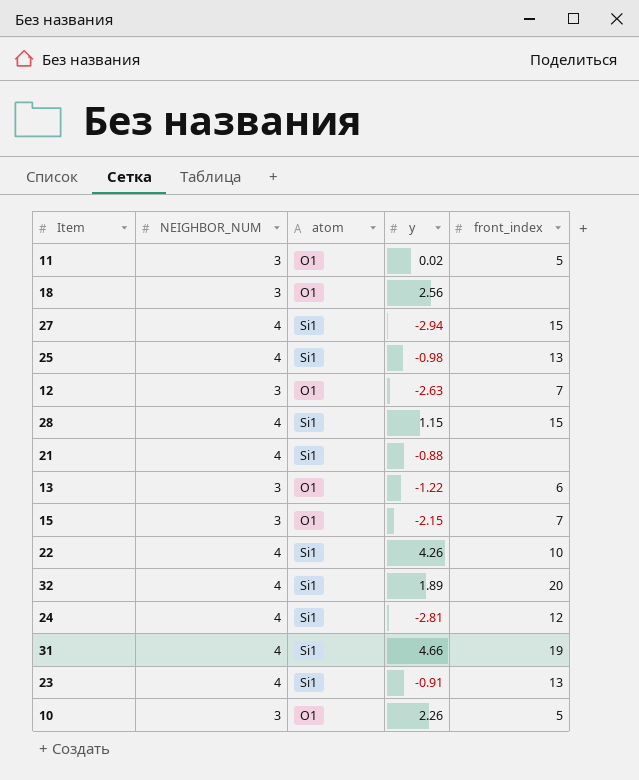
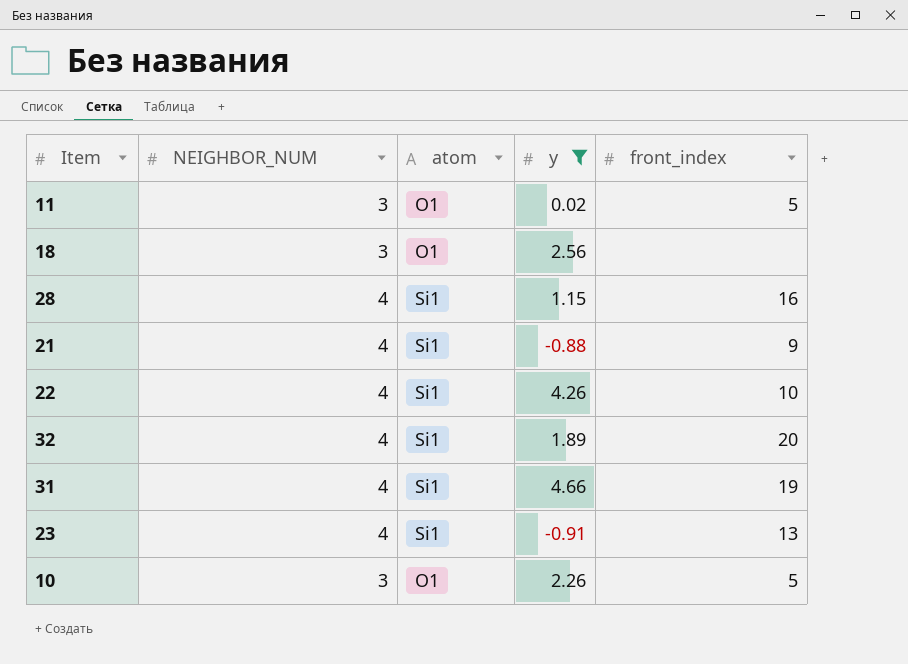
filter: none -> y >= -0.91
28 | front_index: 15 -> 16
21 | front_index: none -> 9

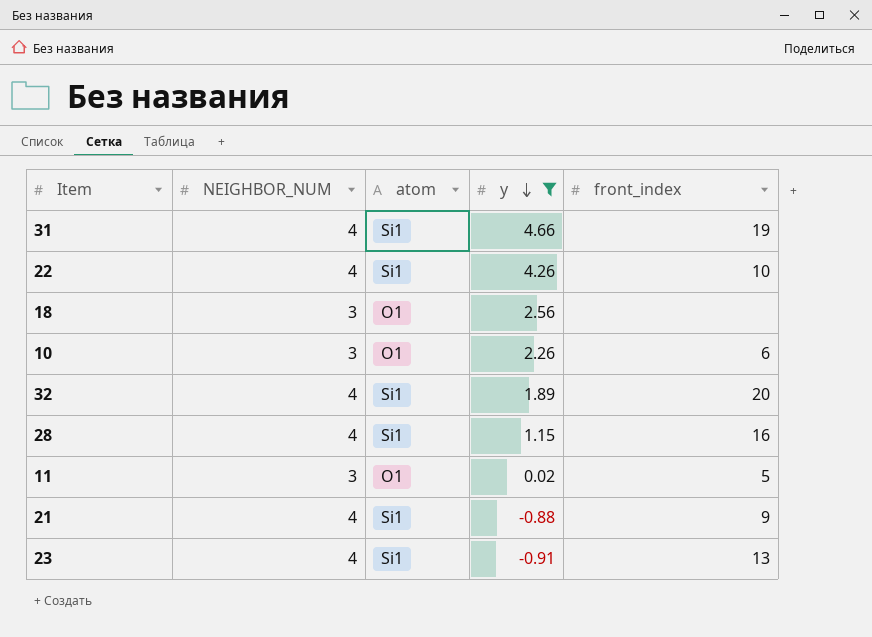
row order: none -> y descending
10 | front_index: 5 -> 6

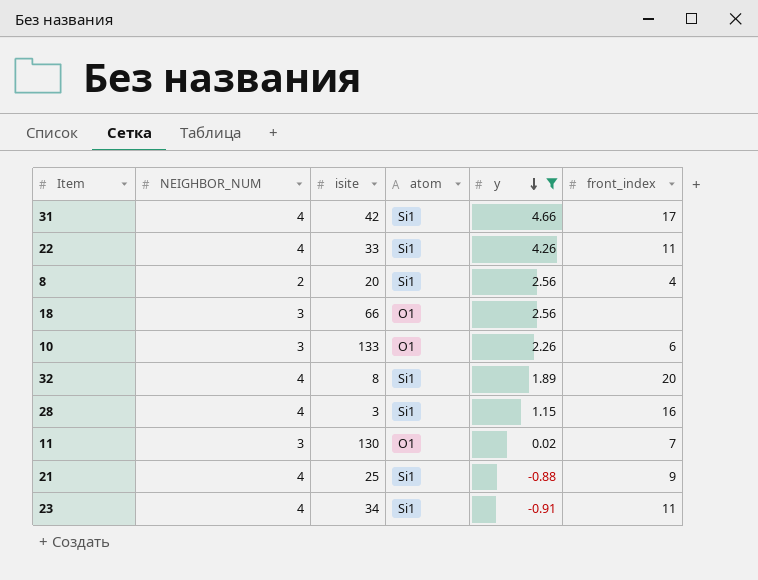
column isite | position: none -> 3
31 | front_index: 19 -> 17
22 | front_index: 10 -> 11
row 8: none -> 2 | 20 | Si1 | 2.56 | 4
11 | front_index: 5 -> 7
23 | front_index: 13 -> 11

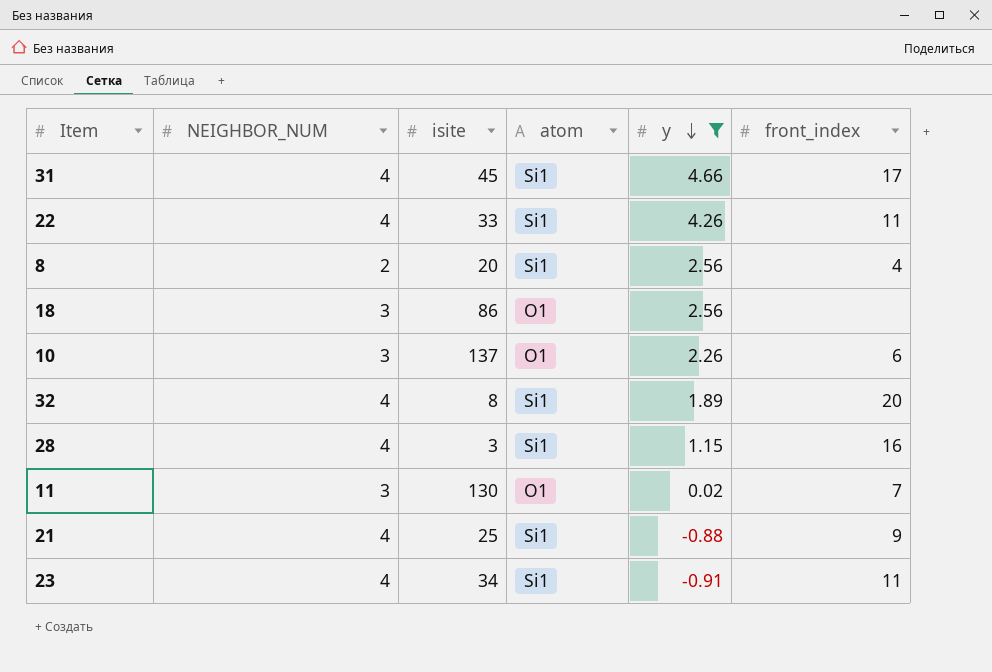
31 | isite: 42 -> 45
18 | isite: 66 -> 86
10 | isite: 133 -> 137

